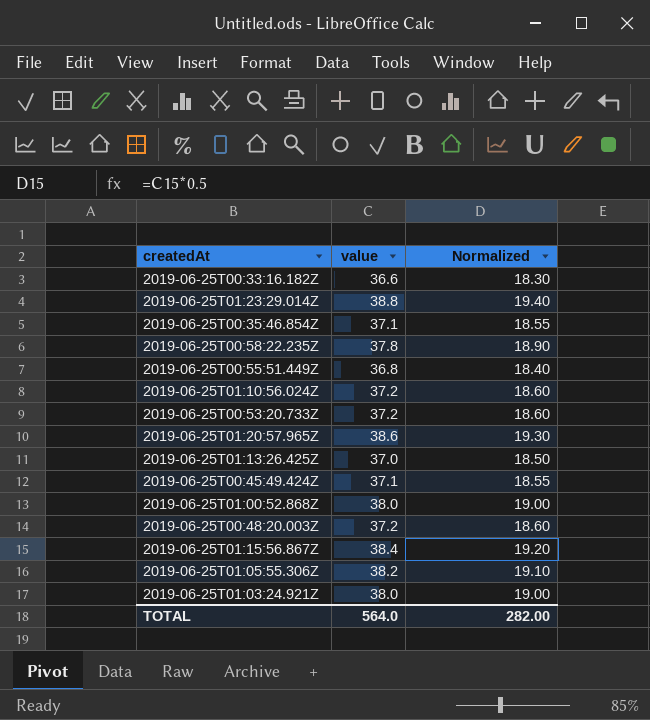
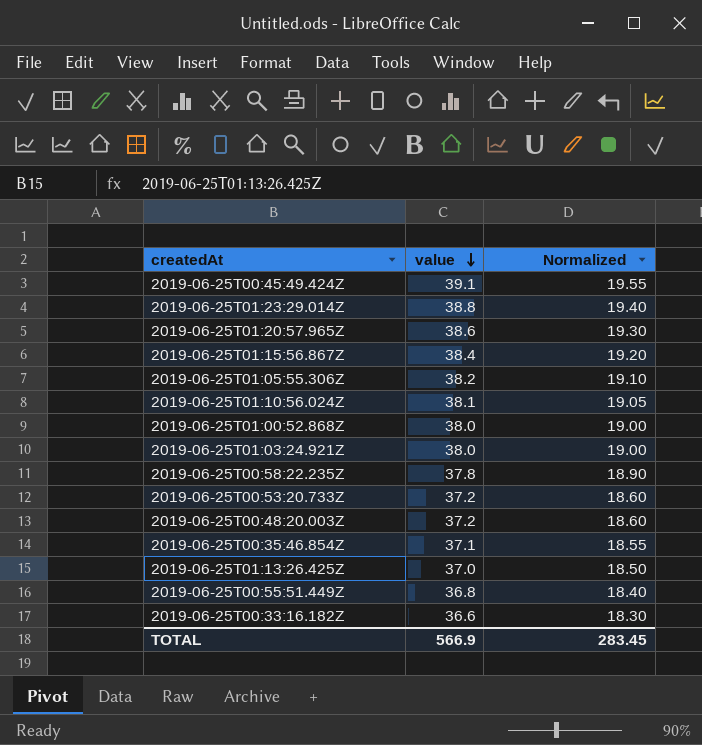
row order: none -> value descending
2019-06-25T00:45:49.424Z | value: 37.1 -> 39.1
2019-06-25T00:45:49.424Z | Normalized: 18.55 -> 19.55
2019-06-25T01:10:56.024Z | value: 37.2 -> 38.1
2019-06-25T01:10:56.024Z | Normalized: 18.60 -> 19.05
TOTAL | value: 564.0 -> 566.9
TOTAL | Normalized: 282.00 -> 283.45

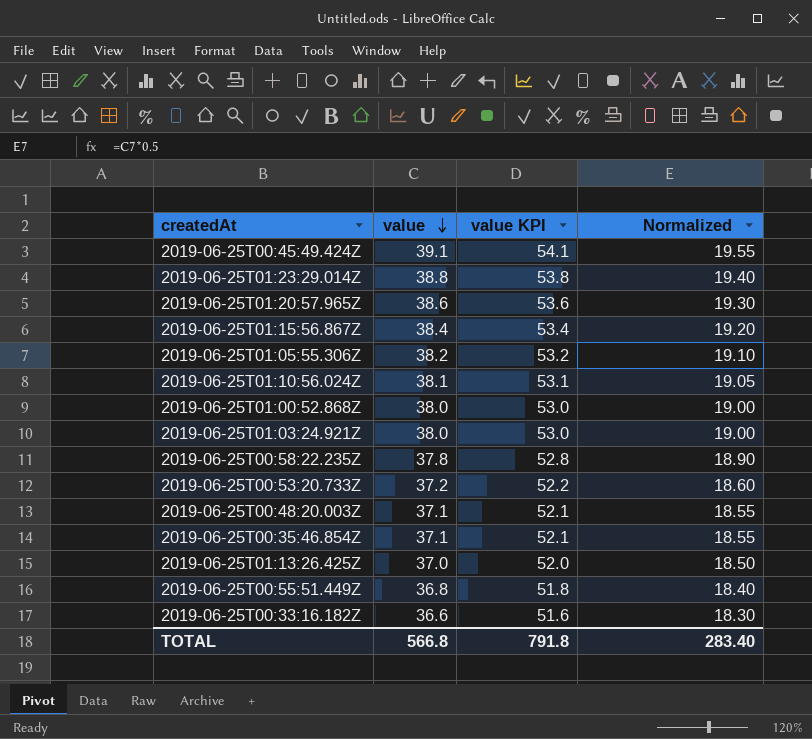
column value KPI | formula: none -> [value] + 15
2019-06-25T00:48:20.003Z | value: 37.2 -> 37.1
2019-06-25T00:48:20.003Z | Normalized: 18.60 -> 18.55
TOTAL | value: 566.9 -> 566.8
TOTAL | Normalized: 283.45 -> 283.40

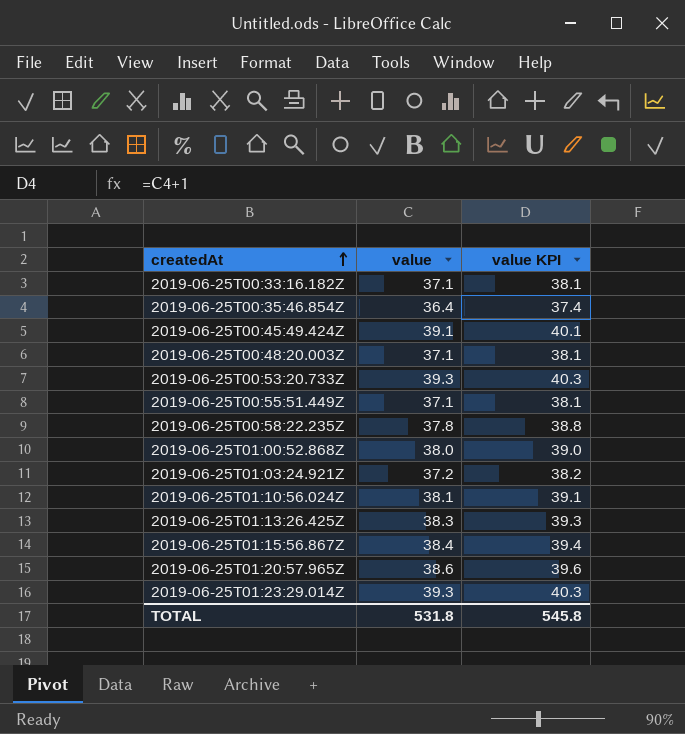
row order: value descending -> createdAt ascending
column Normalized | formula: [value] * 0.5 -> none
column value KPI | formula: [value] + 15 -> [value] + 1
row 2019-06-25T01:05:55.306Z: 38.2 | 53.2 | 19.10 -> none
2019-06-25T00:33:16.182Z | value: 36.6 -> 37.1
2019-06-25T00:35:46.854Z | value: 37.1 -> 36.4
2019-06-25T00:53:20.733Z | value: 37.2 -> 39.3
2019-06-25T00:55:51.449Z | value: 36.8 -> 37.1
2019-06-25T01:03:24.921Z | value: 38.0 -> 37.2
2019-06-25T01:13:26.425Z | value: 37.0 -> 38.3
2019-06-25T01:23:29.014Z | value: 38.8 -> 39.3
TOTAL | value: 566.8 -> 531.8
TOTAL | value KPI: 791.8 -> 545.8

